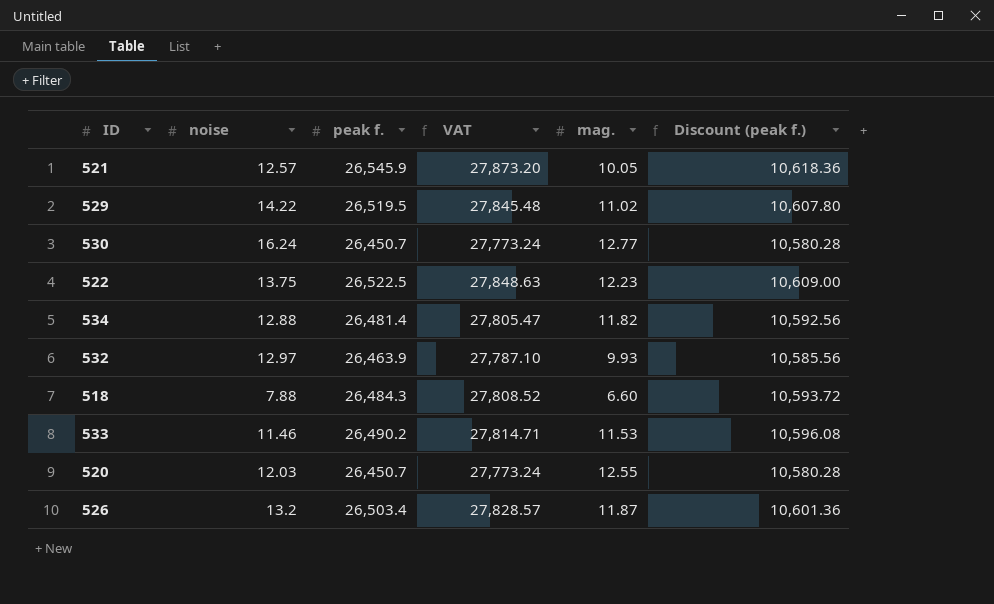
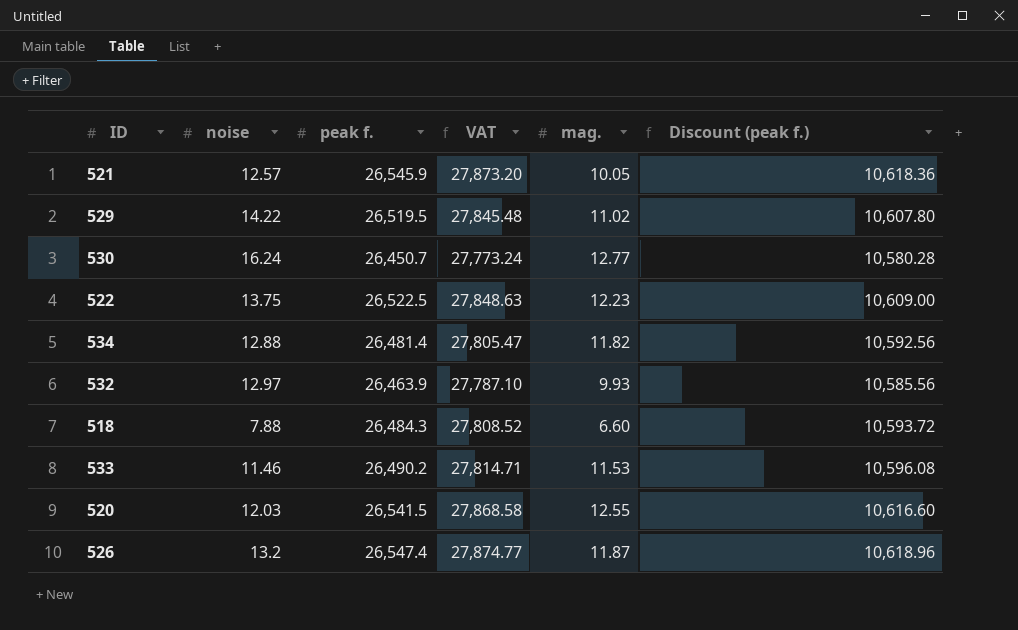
520 | peak f.: 26,450.7 -> 26,541.5
520 | VAT: 27,773.24 -> 27,868.58
520 | Discount (peak f.): 10,580.28 -> 10,616.60
526 | peak f.: 26,503.4 -> 26,547.4
526 | VAT: 27,828.57 -> 27,874.77
526 | Discount (peak f.): 10,601.36 -> 10,618.96

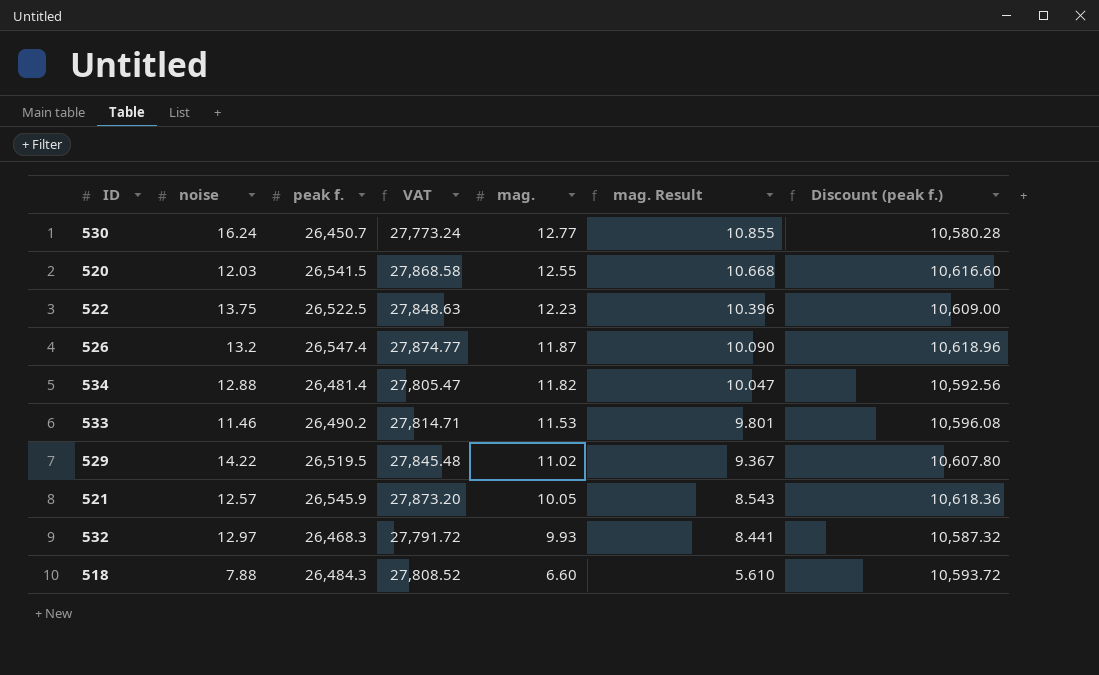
row order: none -> mag. descending
column mag. Result | formula: none -> [mag.] * 0.85
532 | peak f.: 26,463.9 -> 26,468.3
532 | VAT: 27,787.10 -> 27,791.72
532 | Discount (peak f.): 10,585.56 -> 10,587.32

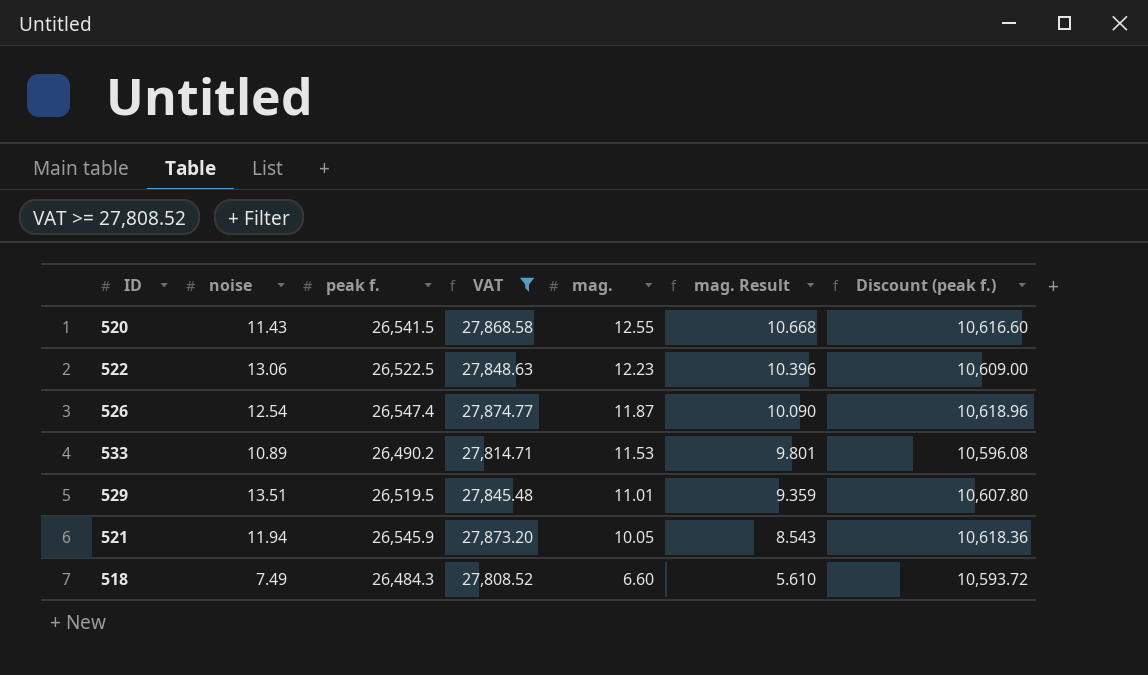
filter: none -> VAT >= 27,808.52
520 | noise: 12.03 -> 11.43
522 | noise: 13.75 -> 13.06
526 | noise: 13.2 -> 12.54
533 | noise: 11.46 -> 10.89
529 | noise: 14.22 -> 13.51
529 | mag.: 11.02 -> 11.01
529 | mag. Result: 9.367 -> 9.359
521 | noise: 12.57 -> 11.94
518 | noise: 7.88 -> 7.49

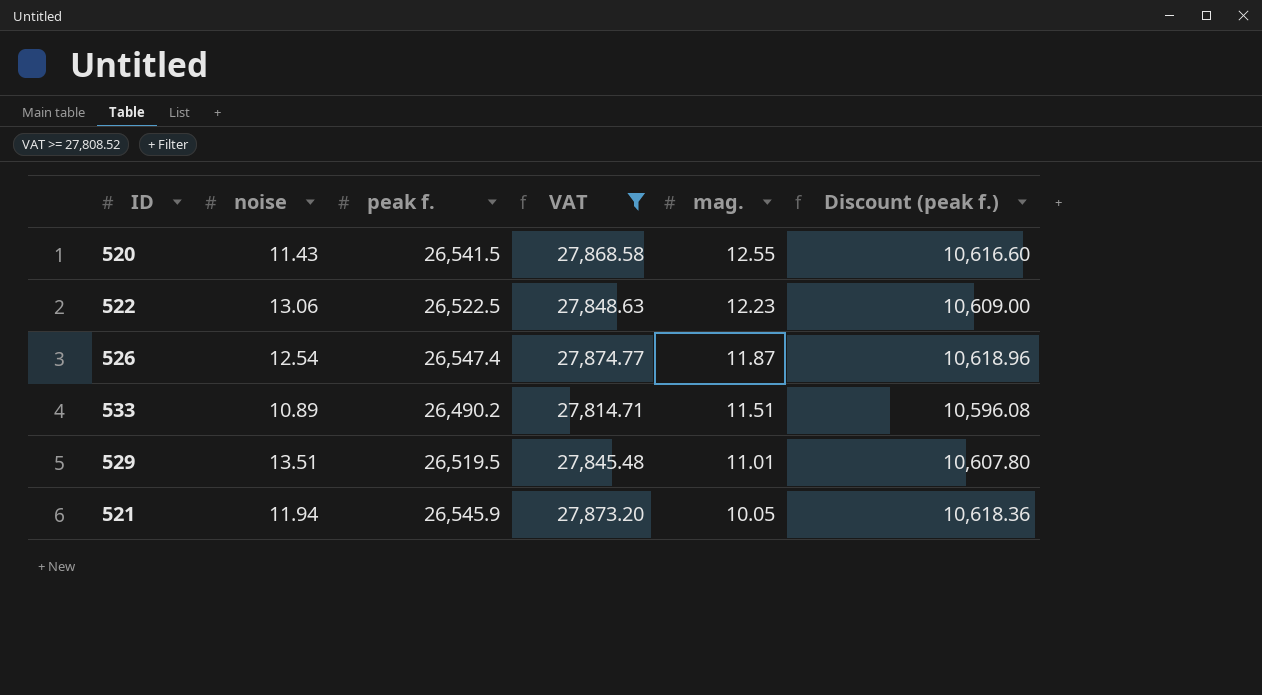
column mag. Result | formula: [mag.] * 0.85 -> none
row 518: 7.49 | 26,484.3 | 27,808.52 | 6.60 | 5.610 | 10,593.72 -> none
533 | mag.: 11.53 -> 11.51

